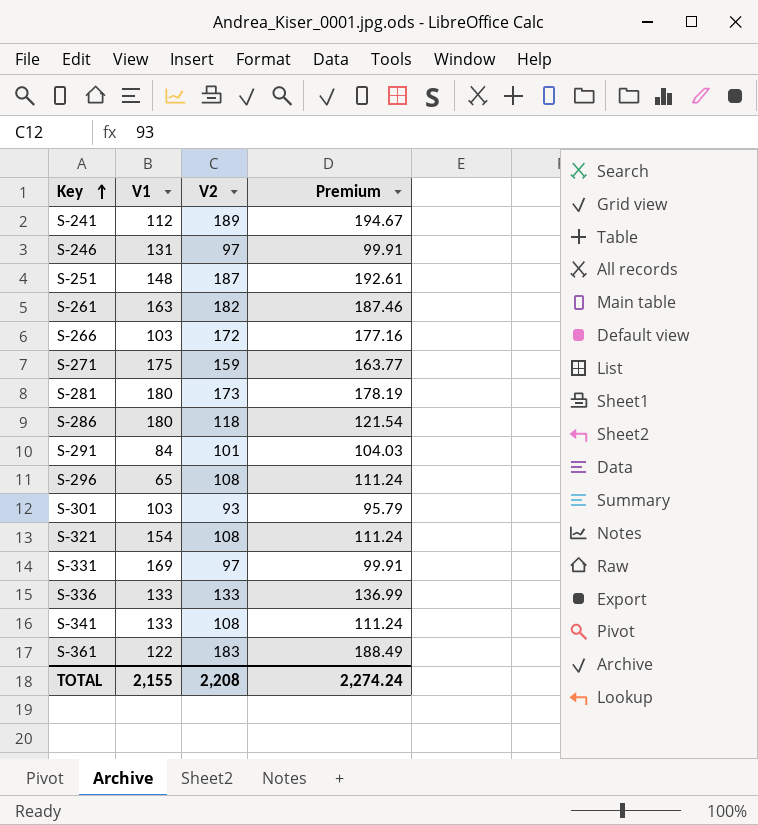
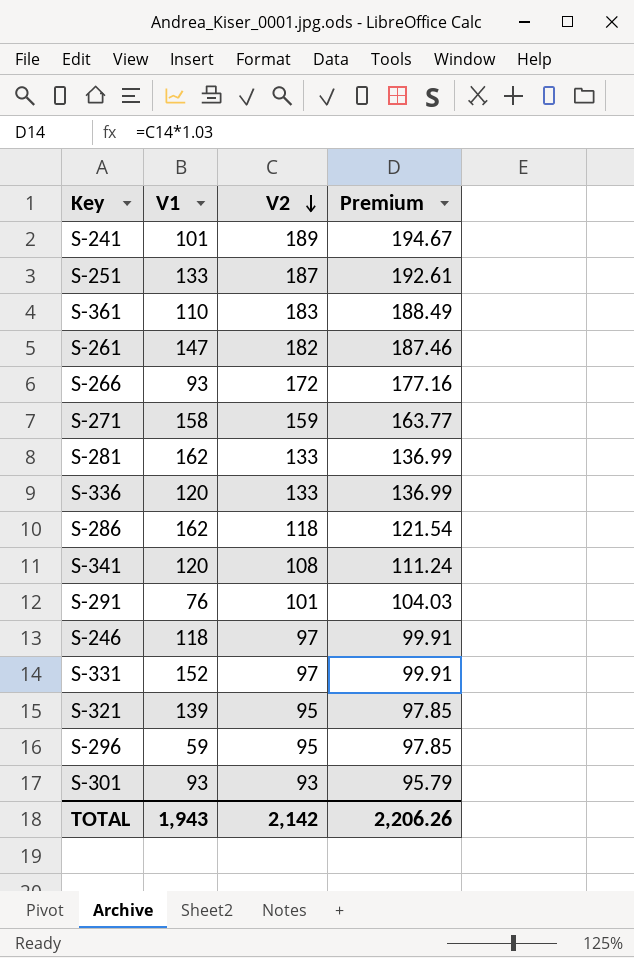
row order: Key ascending -> V2 descending
S-241 | V1: 112 -> 101
S-251 | V1: 148 -> 133
S-361 | V1: 122 -> 110
S-261 | V1: 163 -> 147
S-266 | V1: 103 -> 93
S-271 | V1: 175 -> 158
S-281 | V1: 180 -> 162
S-281 | V2: 173 -> 133
S-281 | Premium: 178.19 -> 136.99
S-336 | V1: 133 -> 120
S-286 | V1: 180 -> 162
S-341 | V1: 133 -> 120
S-291 | V1: 84 -> 76
S-246 | V1: 131 -> 118
S-331 | V1: 169 -> 152
S-321 | V1: 154 -> 139
S-321 | V2: 108 -> 95
S-321 | Premium: 111.24 -> 97.85
S-296 | V1: 65 -> 59
S-296 | V2: 108 -> 95
S-296 | Premium: 111.24 -> 97.85
S-301 | V1: 103 -> 93
TOTAL | V1: 2,155 -> 1,943
TOTAL | V2: 2,208 -> 2,142
TOTAL | Premium: 2,274.24 -> 2,206.26

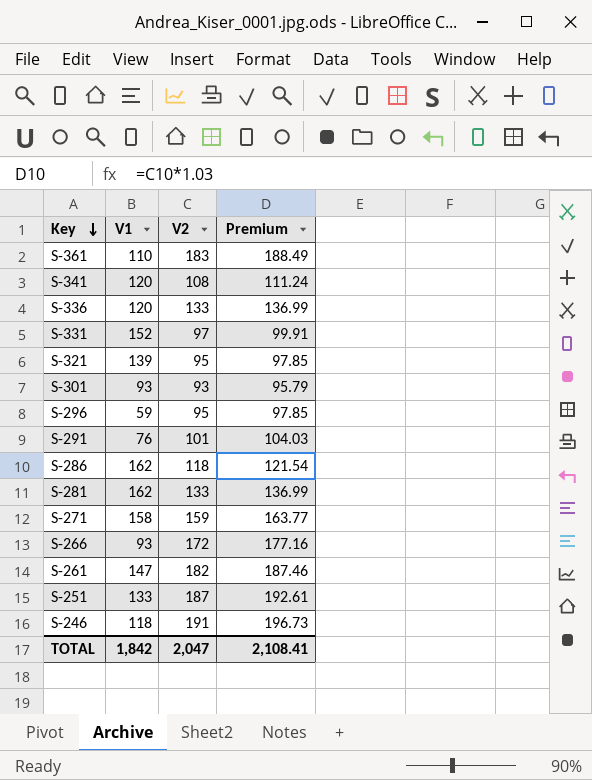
row order: V2 descending -> Key descending
row S-241: 101 | 189 | 194.67 -> none
S-246 | V2: 97 -> 191
S-246 | Premium: 99.91 -> 196.73
TOTAL | V1: 1,943 -> 1,842
TOTAL | V2: 2,142 -> 2,047
TOTAL | Premium: 2,206.26 -> 2,108.41

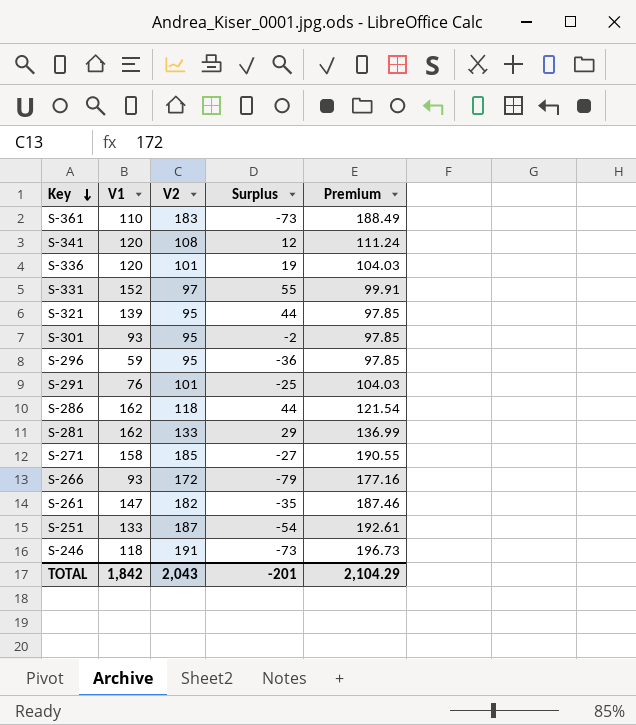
column Surplus | formula: none -> [V1] - [V2]
S-336 | V2: 133 -> 101
S-336 | Premium: 136.99 -> 104.03
S-301 | V2: 93 -> 95
S-301 | Premium: 95.79 -> 97.85
S-271 | V2: 159 -> 185
S-271 | Premium: 163.77 -> 190.55
TOTAL | V2: 2,047 -> 2,043
TOTAL | Premium: 2,108.41 -> 2,104.29

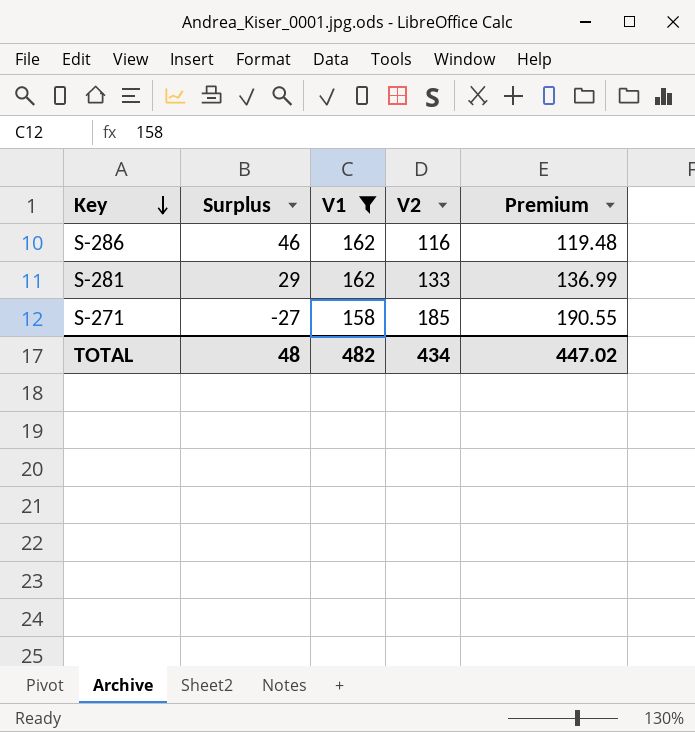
filter: none -> V1 >= 158
column Surplus | position: 4 -> 2
S-286 | Surplus: 44 -> 46
S-286 | V2: 118 -> 116
S-286 | Premium: 121.54 -> 119.48
TOTAL | Surplus: -201 -> 48
TOTAL | V1: 1,842 -> 482
TOTAL | V2: 2,043 -> 434
TOTAL | Premium: 2,104.29 -> 447.02

